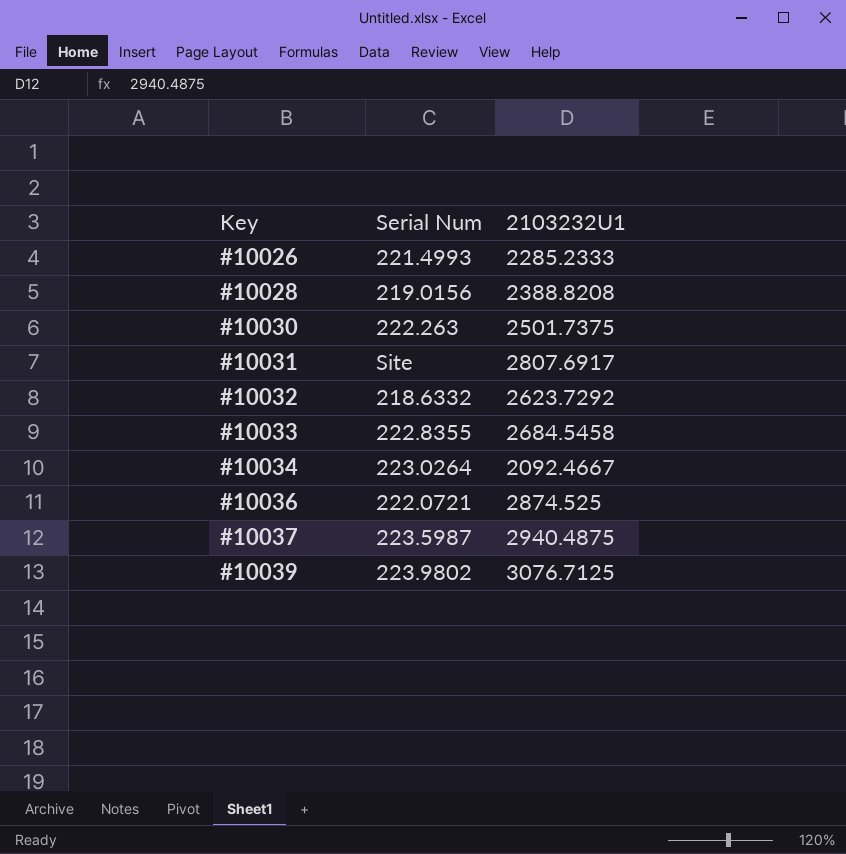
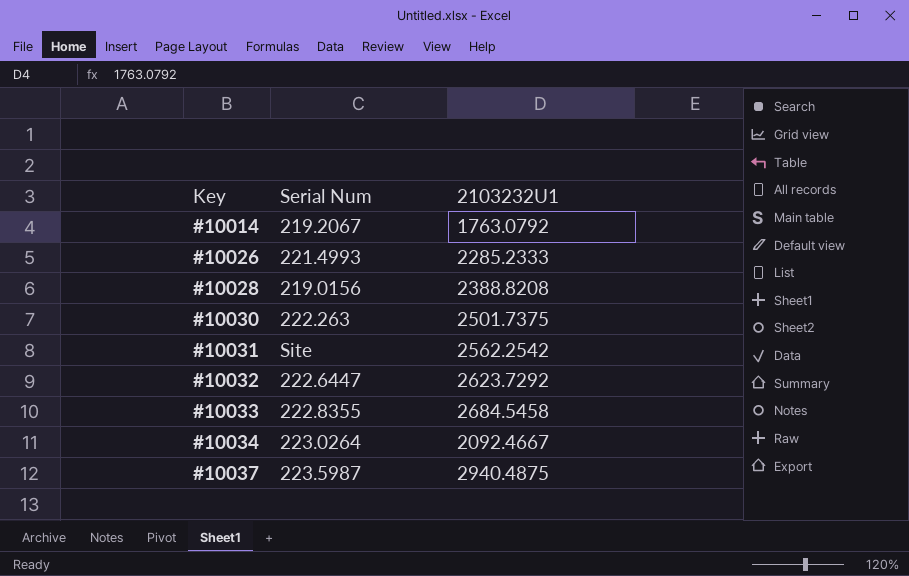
row #10036: 222.0721 | 2874.525 -> none
row #10039: 223.9802 | 3076.7125 -> none
row #10014: none -> 219.2067 | 1763.0792
#10031 | 2103232U1: 2807.6917 -> 2562.2542
#10032 | Serial Num: 218.6332 -> 222.6447

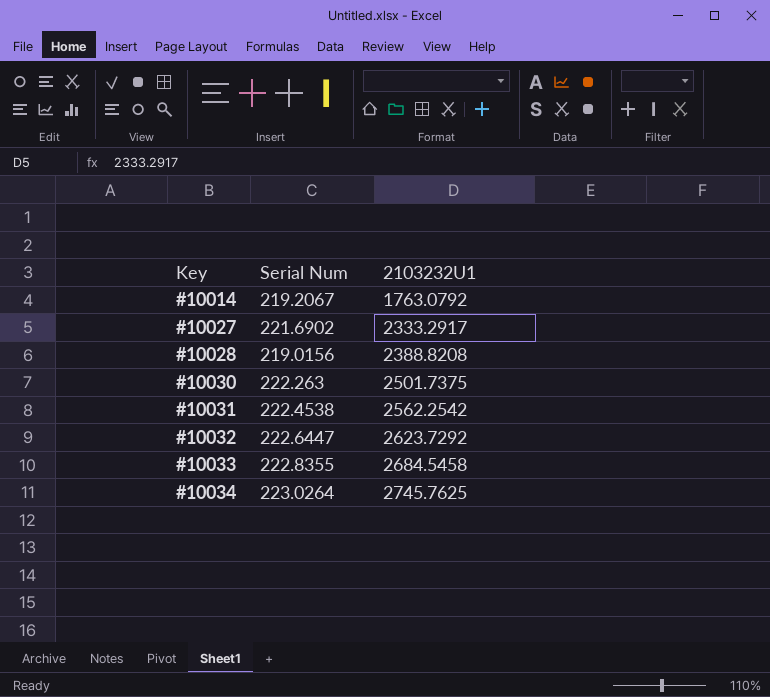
row #10026: 221.4993 | 2285.2333 -> none
row #10037: 223.5987 | 2940.4875 -> none
row #10027: none -> 221.6902 | 2333.2917
#10031 | Serial Num: Site -> 222.4538
#10034 | 2103232U1: 2092.4667 -> 2745.7625

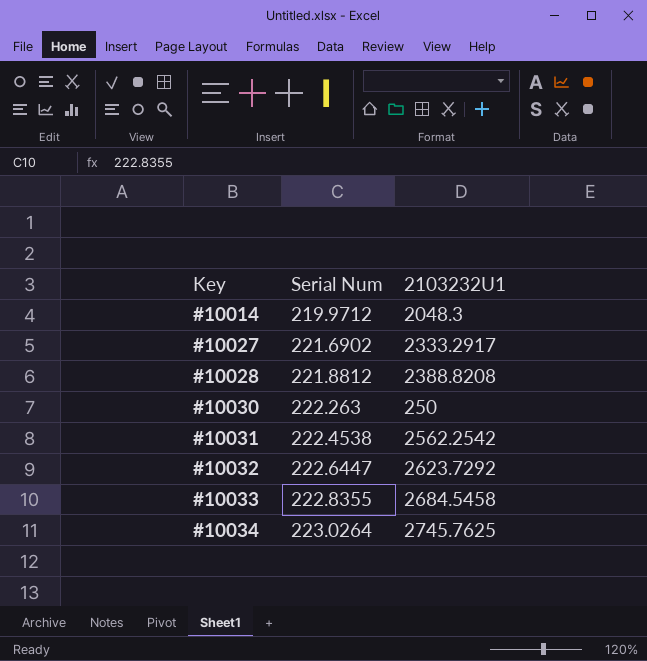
#10014 | Serial Num: 219.2067 -> 219.9712
#10014 | 2103232U1: 1763.0792 -> 2048.3
#10028 | Serial Num: 219.0156 -> 221.8812
#10030 | 2103232U1: 2501.7375 -> 250

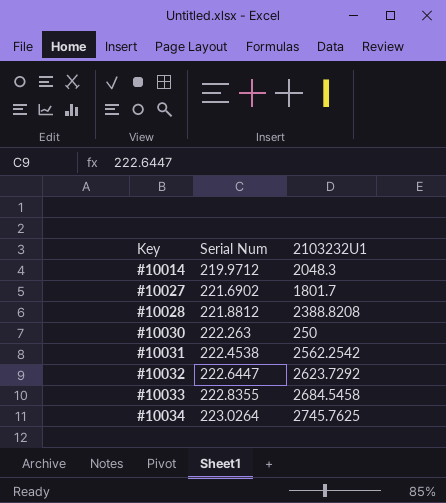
#10027 | 2103232U1: 2333.2917 -> 1801.7

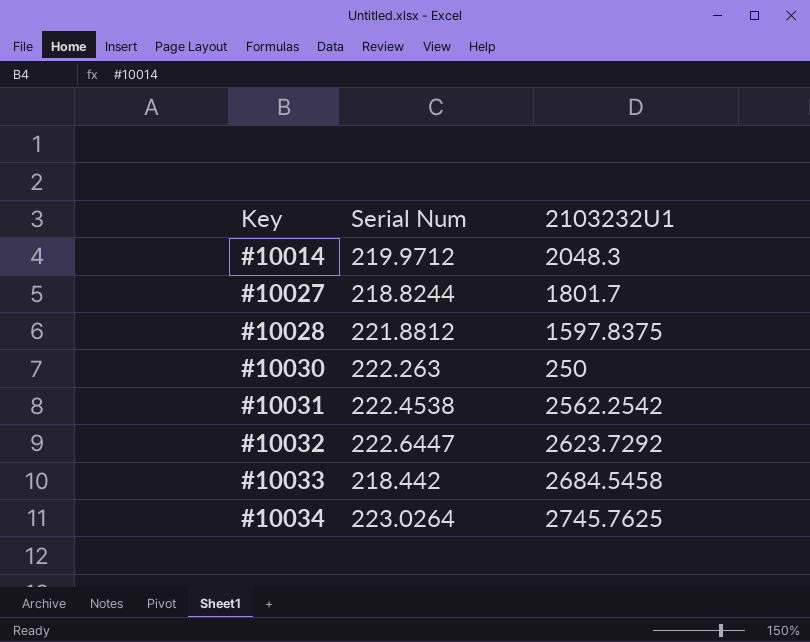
#10027 | Serial Num: 221.6902 -> 218.8244
#10028 | 2103232U1: 2388.8208 -> 1597.8375
#10033 | Serial Num: 222.8355 -> 218.442

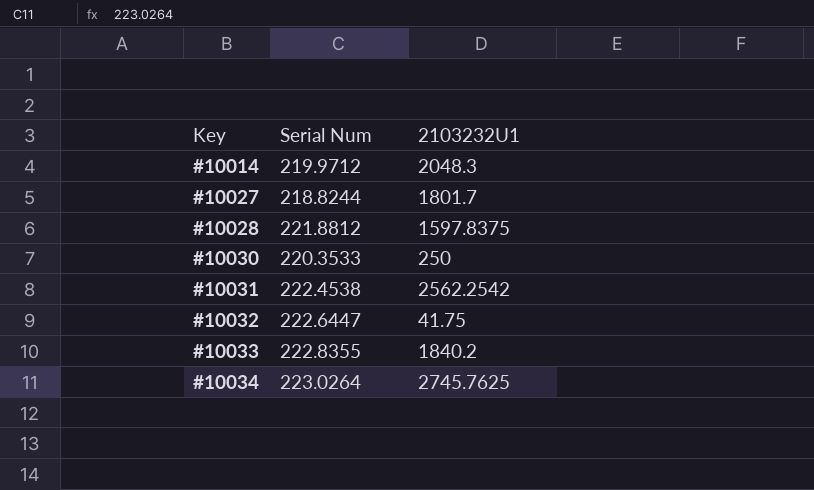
#10030 | Serial Num: 222.263 -> 220.3533
#10032 | 2103232U1: 2623.7292 -> 41.75
#10033 | Serial Num: 218.442 -> 222.8355
#10033 | 2103232U1: 2684.5458 -> 1840.2

